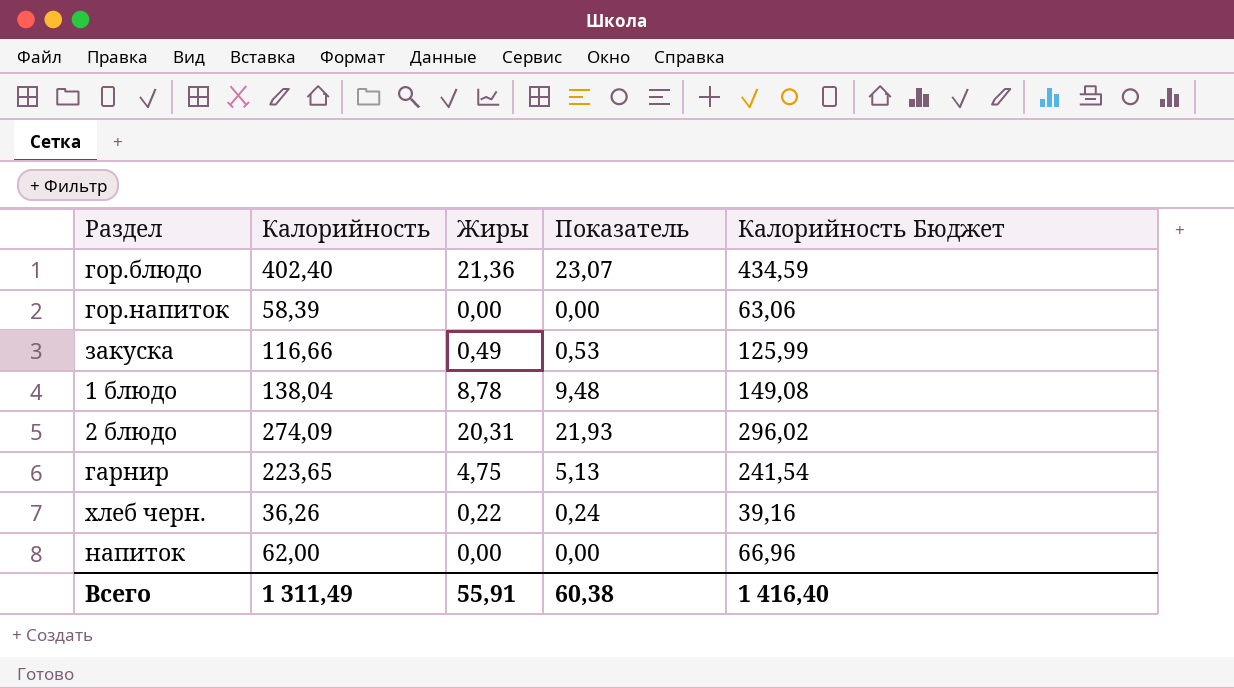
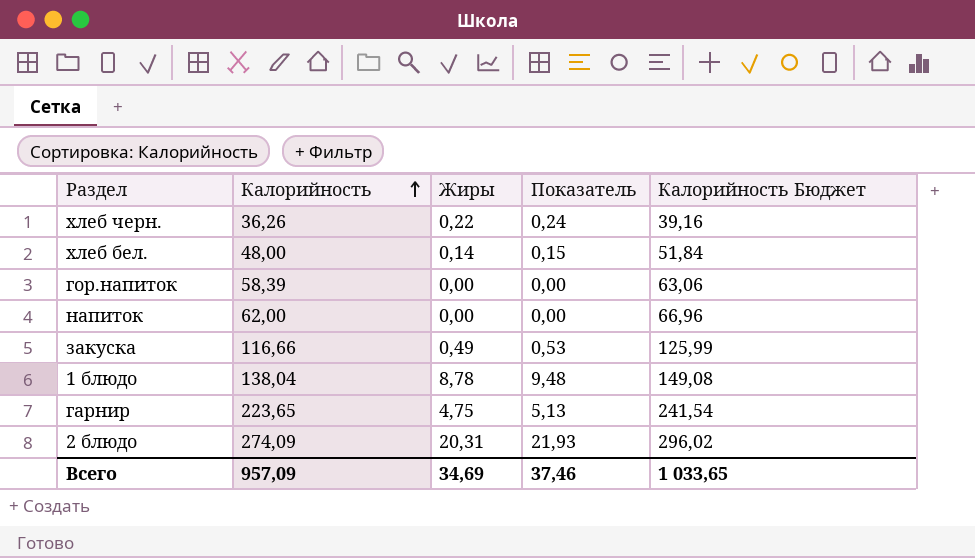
row order: none -> Калорийность ascending
row гор.блюдо: 402,40 | 21,36 | 23,07 | 434,59 -> none
row хлеб бел.: none -> 48,00 | 0,14 | 0,15 | 51,84
Всего | Калорийность: 1 311,49 -> 957,09
Всего | Жиры: 55,91 -> 34,69
Всего | Показатель: 60,38 -> 37,46
Всего | Калорийность Бюджет: 1 416,40 -> 1 033,65

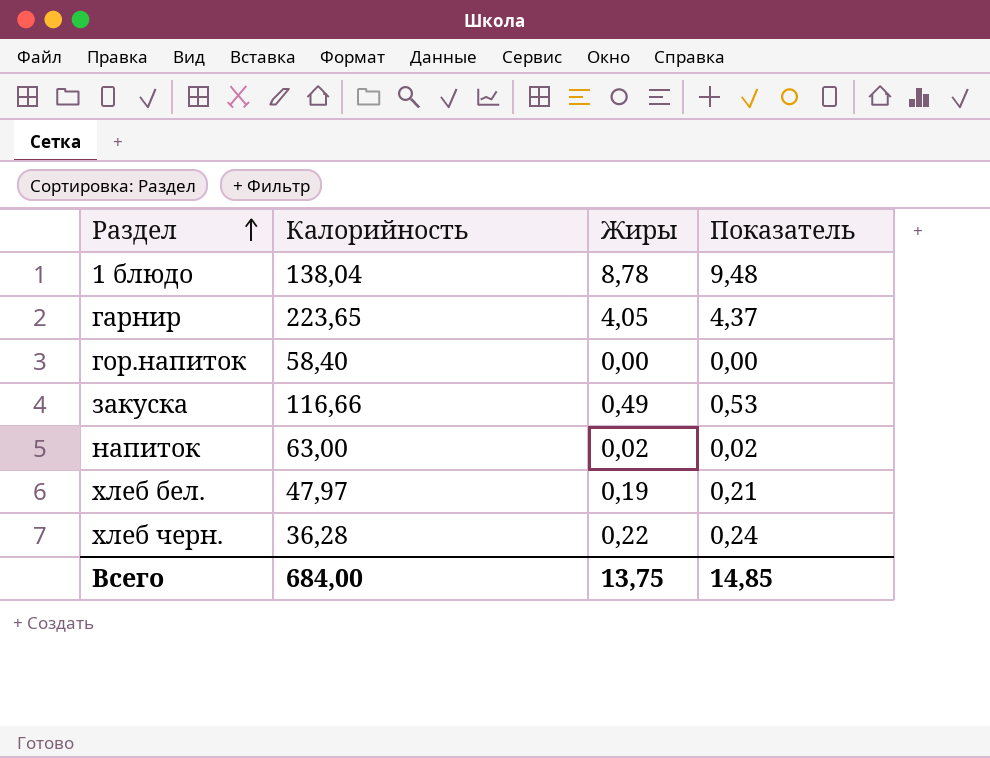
row order: Калорийность ascending -> Раздел ascending
column Калорийность Бюджет | formula: [Калорийность] * 1,08 -> none
row 2 блюдо: 274,09 | 20,31 | 21,93 | 296,02 -> none
гарнир | Жиры: 4,75 -> 4,05
гарнир | Показатель: 5,13 -> 4,37
гор.напиток | Калорийность: 58,39 -> 58,40
напиток | Калорийность: 62,00 -> 63,00
напиток | Жиры: 0,00 -> 0,02
напиток | Показатель: 0,00 -> 0,02
хлеб бел. | Калорийность: 48,00 -> 47,97
хлеб бел. | Жиры: 0,14 -> 0,19
хлеб бел. | Показатель: 0,15 -> 0,21
хлеб черн. | Калорийность: 36,26 -> 36,28
Всего | Калорийность: 957,09 -> 684,00
Всего | Жиры: 34,69 -> 13,75
Всего | Показатель: 37,46 -> 14,85

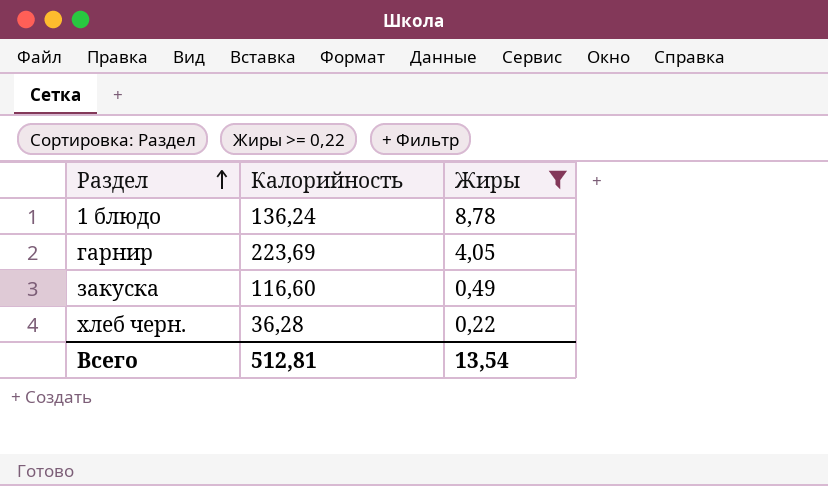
filter: none -> Жиры >= 0,22
column Показатель | formula: [Жиры] * 1,08 -> none
1 блюдо | Калорийность: 138,04 -> 136,24
гарнир | Калорийность: 223,65 -> 223,69
закуска | Калорийность: 116,66 -> 116,60
Всего | Калорийность: 684,00 -> 512,81
Всего | Жиры: 13,75 -> 13,54

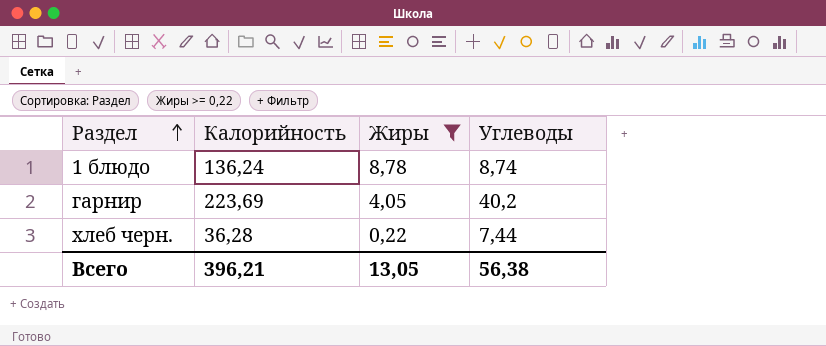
column Углеводы | position: none -> 4
row закуска: 116,60 | 0,49 -> none
Всего | Калорийность: 512,81 -> 396,21
Всего | Жиры: 13,54 -> 13,05

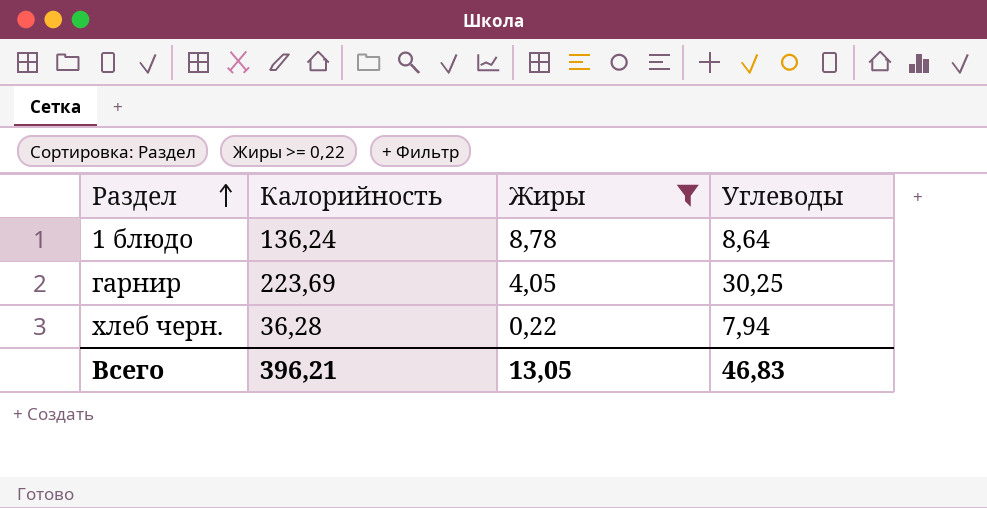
1 блюдо | Углеводы: 8,74 -> 8,64
гарнир | Углеводы: 40,2 -> 30,25
хлеб черн. | Углеводы: 7,44 -> 7,94
Всего | Углеводы: 56,38 -> 46,83

